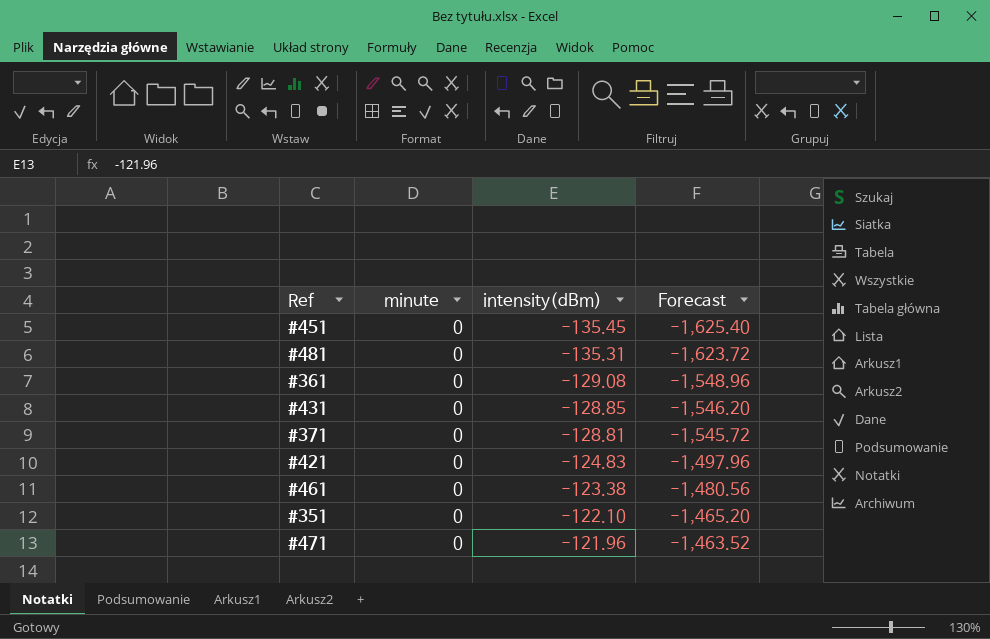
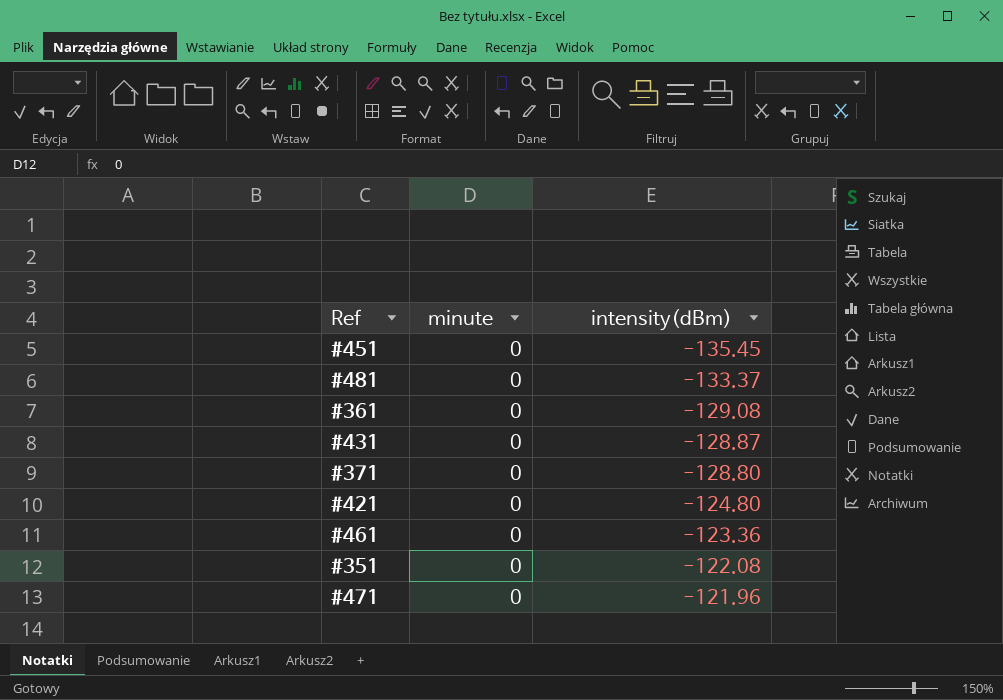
column Forecast | formula: [intensity(dBm)] * 12 -> none
#481 | intensity(dBm): -135.31 -> -133.37
#431 | intensity(dBm): -128.85 -> -128.87
#371 | intensity(dBm): -128.81 -> -128.80
#421 | intensity(dBm): -124.83 -> -124.80
#461 | intensity(dBm): -123.38 -> -123.36
#351 | intensity(dBm): -122.10 -> -122.08

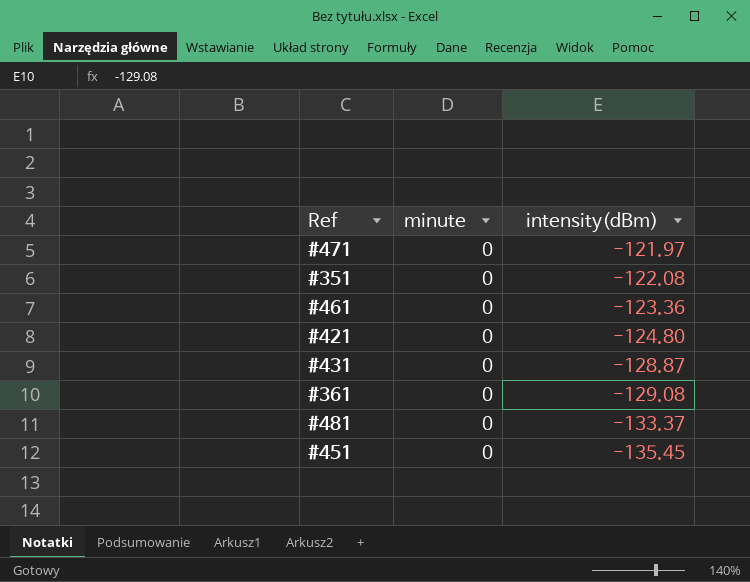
row order: intensity(dBm) ascending -> intensity(dBm) descending
row #371: 0 | -128.80 -> none
#471 | intensity(dBm): -121.96 -> -121.97

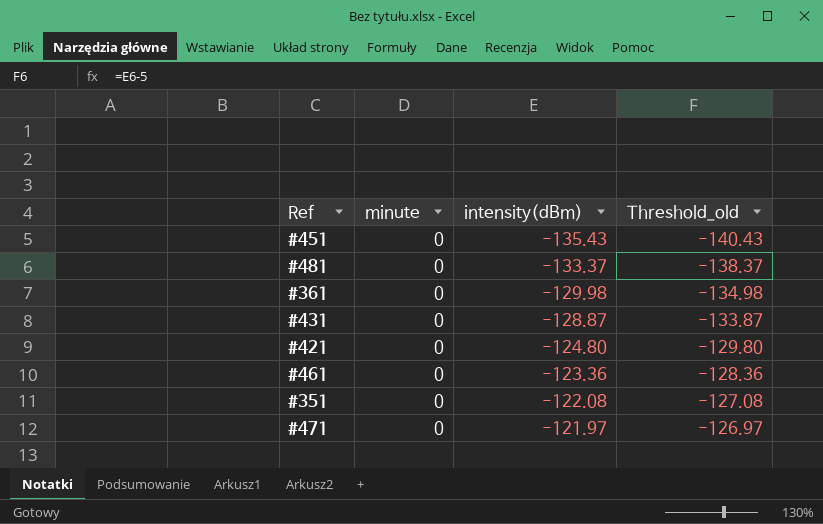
row order: intensity(dBm) descending -> intensity(dBm) ascending
column Threshold_old | formula: none -> [intensity(dBm)] - 5
#451 | intensity(dBm): -135.45 -> -135.43
#361 | intensity(dBm): -129.08 -> -129.98

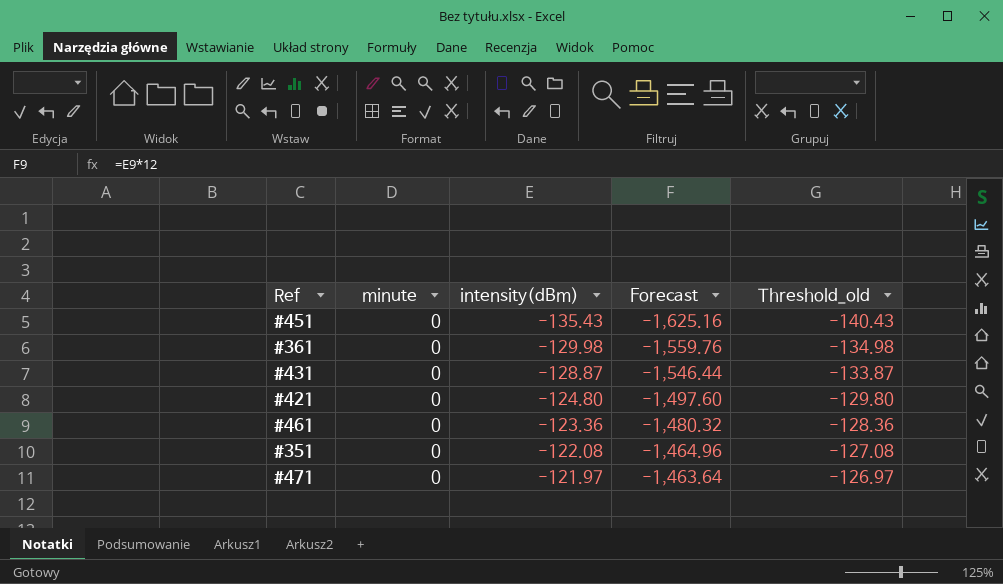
column Forecast | formula: none -> [intensity(dBm)] * 12
row #481: 0 | -133.37 | -138.37 -> none

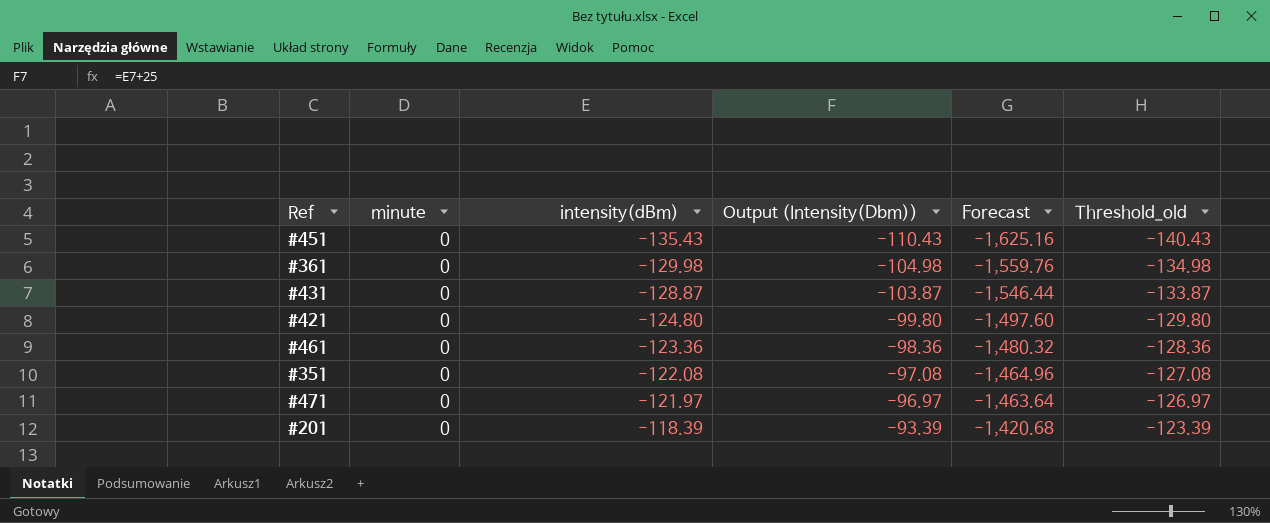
column Output (Intensity(Dbm)) | formula: none -> [intensity(dBm)] + 25
row #201: none -> 0 | -118.39 | -93.39 | -1,420.68 | -123.39

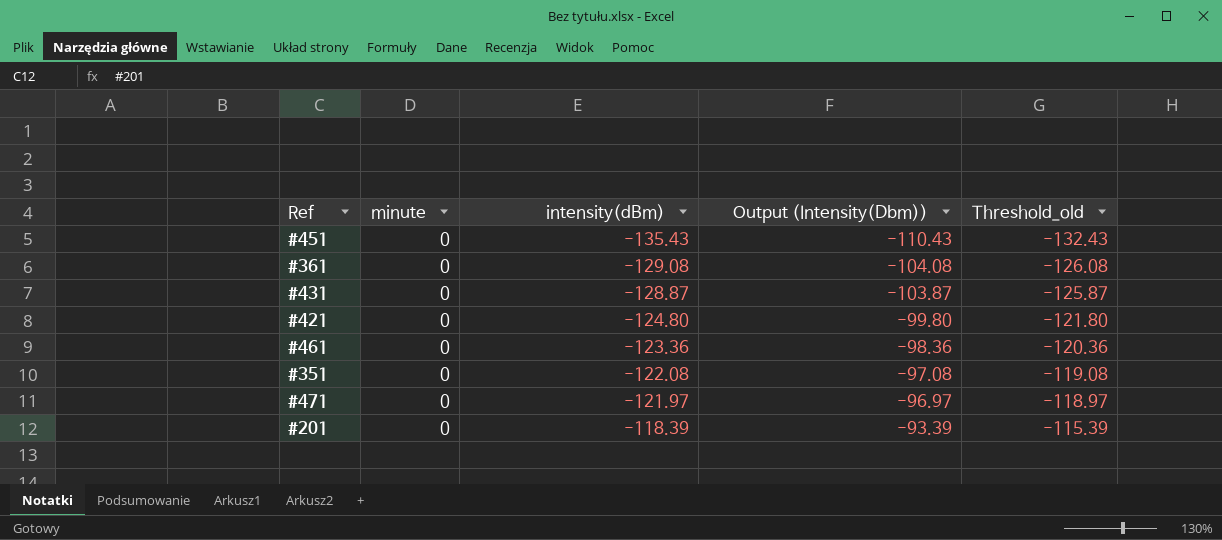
column Forecast | formula: [intensity(dBm)] * 12 -> none
column Threshold_old | formula: [intensity(dBm)] - 5 -> [intensity(dBm)] + 3
#361 | intensity(dBm): -129.98 -> -129.08
#361 | Output (Intensity(Dbm)): -104.98 -> -104.08

